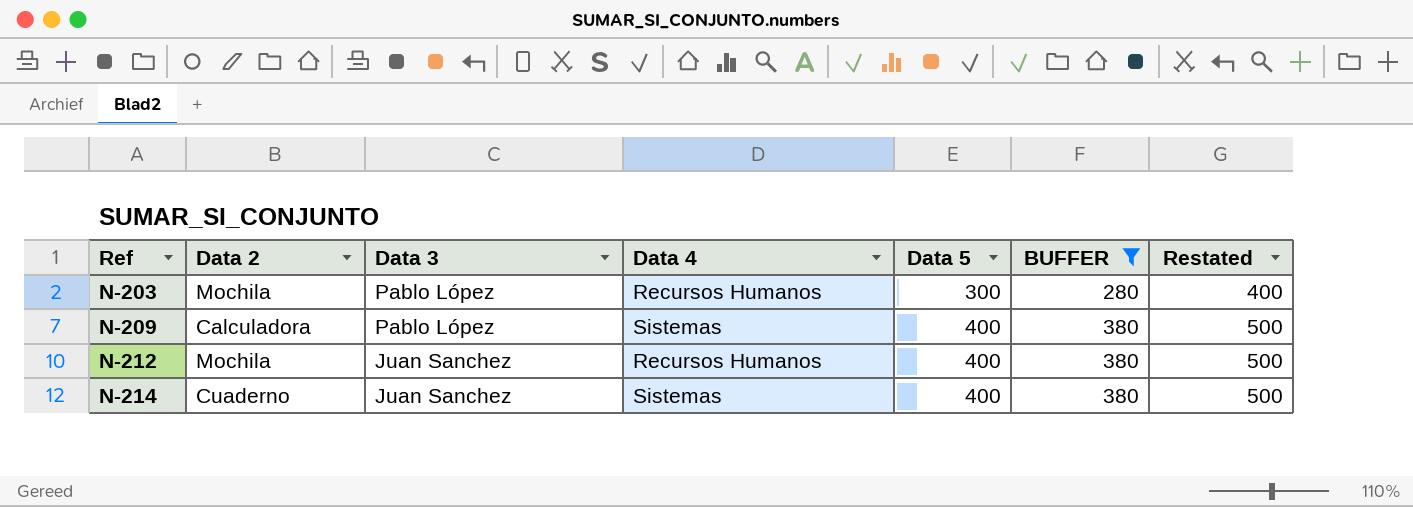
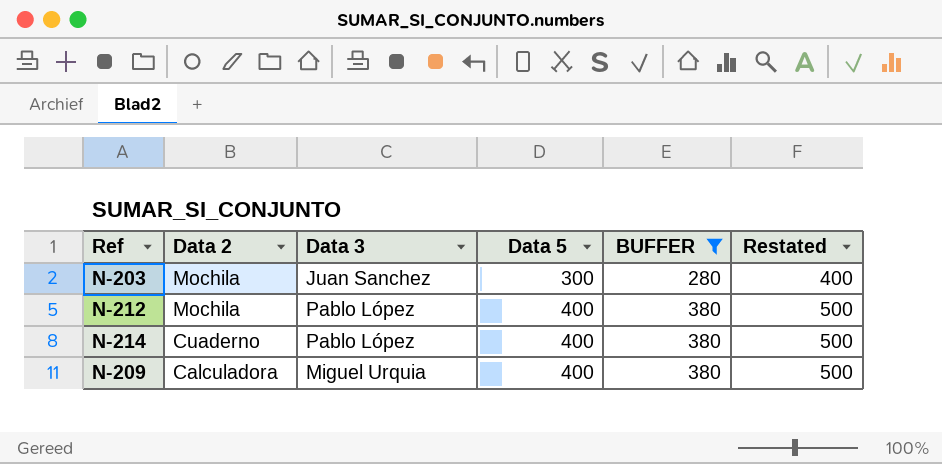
row order: Ref ascending -> Data 2 descending
column Data 4 | position: 4 -> none
N-203 | Data 3: Pablo López -> Juan Sanchez
N-212 | Data 3: Juan Sanchez -> Pablo López
N-214 | Data 3: Juan Sanchez -> Pablo López
N-209 | Data 3: Pablo López -> Miguel Urquia

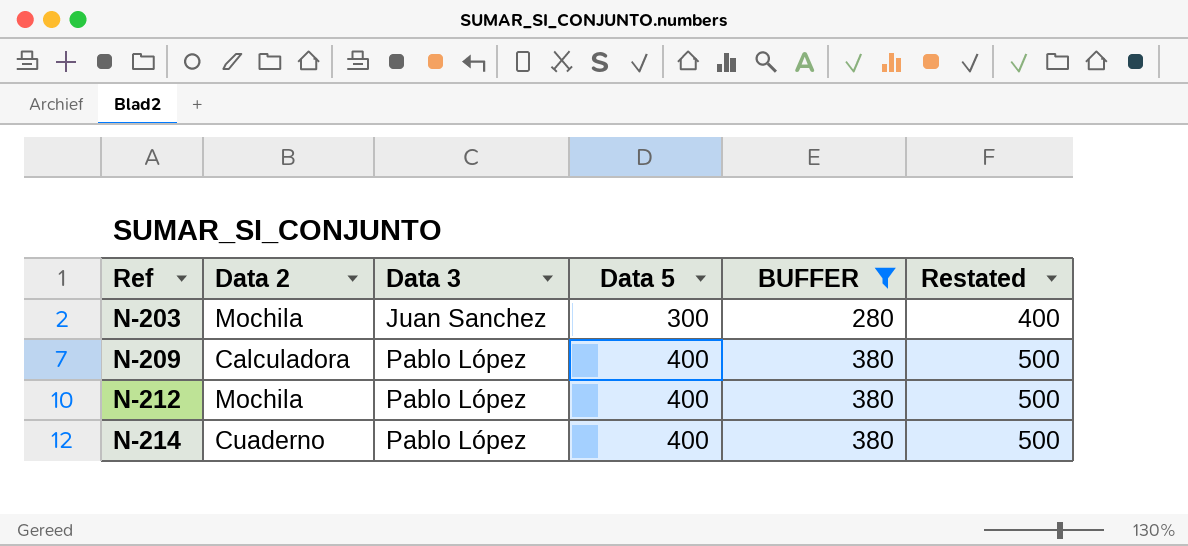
row order: Data 2 descending -> Ref ascending
N-209 | Data 3: Miguel Urquia -> Pablo López

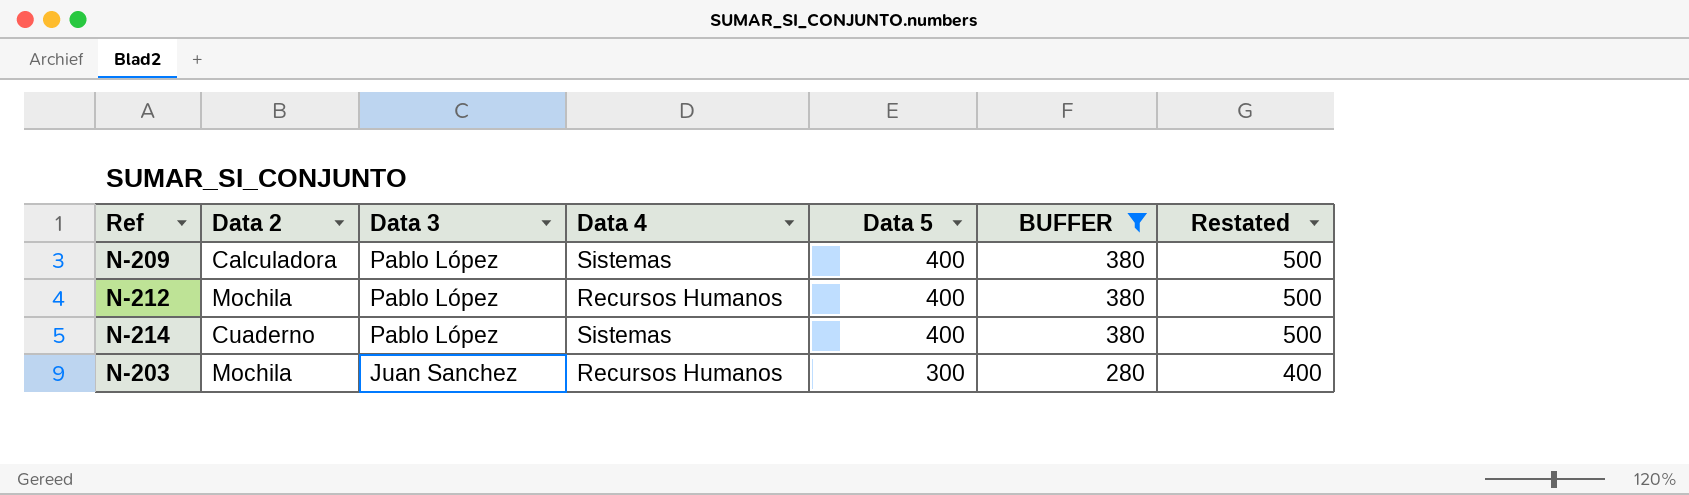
row order: Ref ascending -> Data 3 descending
column Data 4 | position: none -> 4

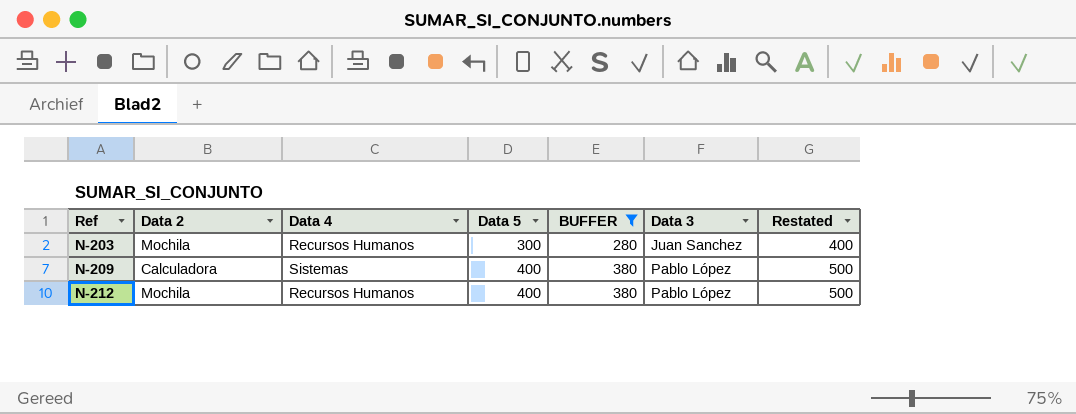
row order: Data 3 descending -> Ref ascending
column Data 3 | position: 3 -> 6
row N-214: Cuaderno | Pablo López | Sistemas | 400 | 380 | 500 -> none

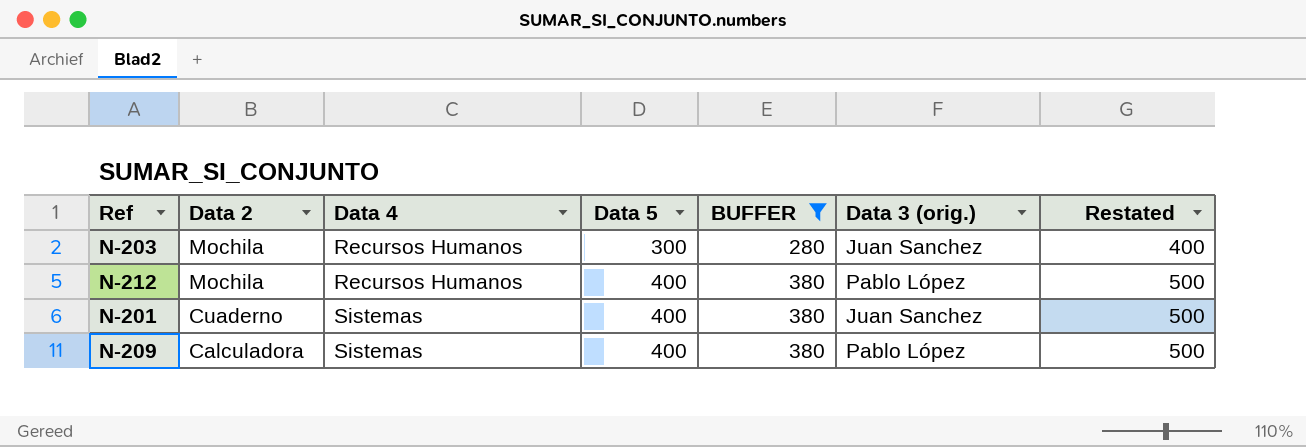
row order: Ref ascending -> Data 2 descending
column name: Data 3 -> Data 3 (orig.)
row N-201: none -> Cuaderno | Sistemas | 400 | 380 | Juan Sanchez | 500

